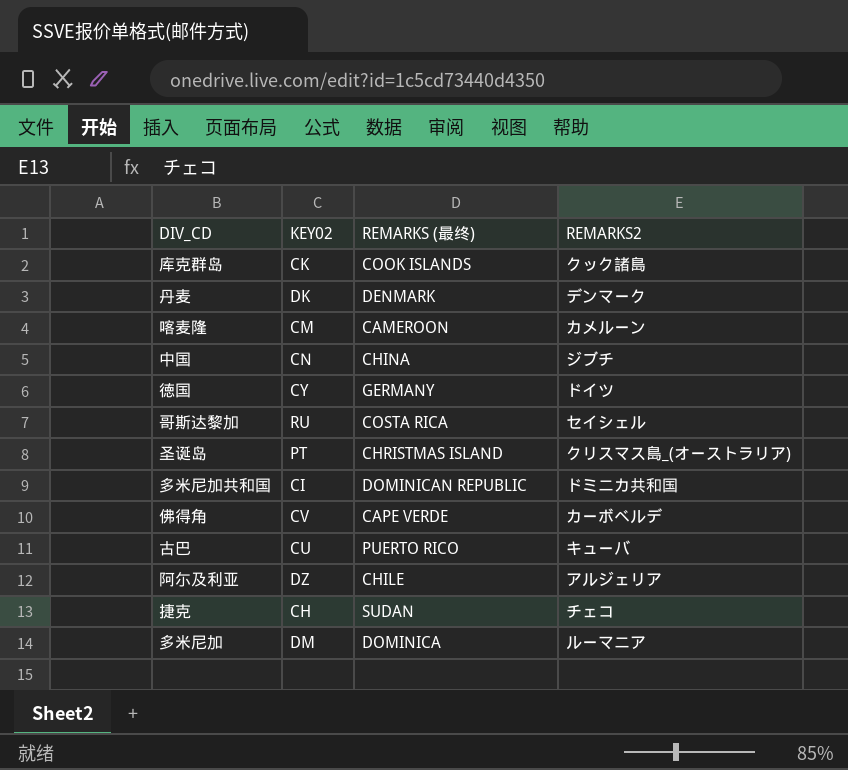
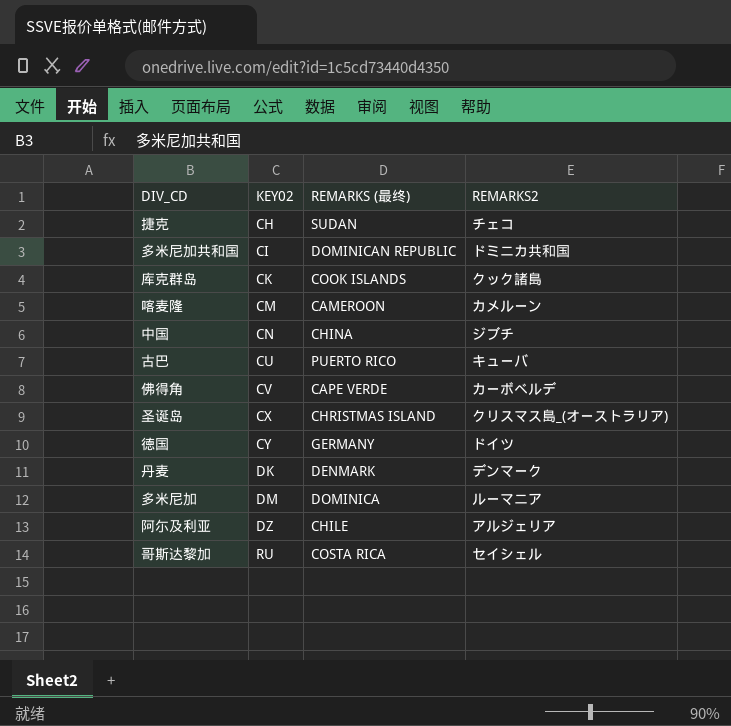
row order: none -> KEY02 ascending
圣诞岛 | KEY02: PT -> CX

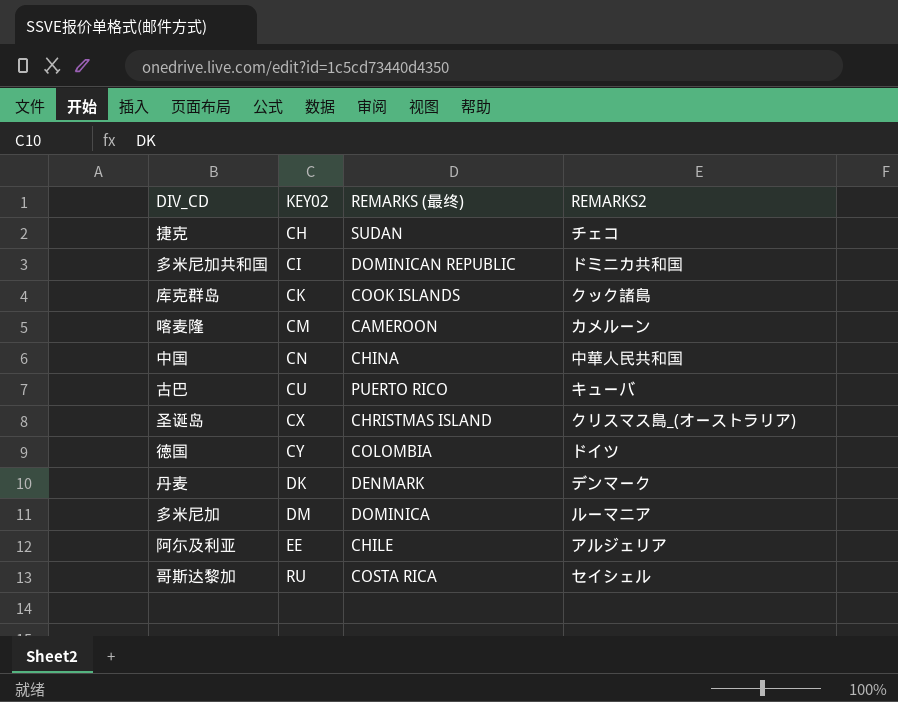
row 佛得角: CV | CAPE VERDE | カーボベルデ -> none
中国 | REMARKS2: ジブチ -> 中華人民共和国
徳国 | REMARKS (最终): GERMANY -> COLOMBIA
阿尓及利亚 | KEY02: DZ -> EE

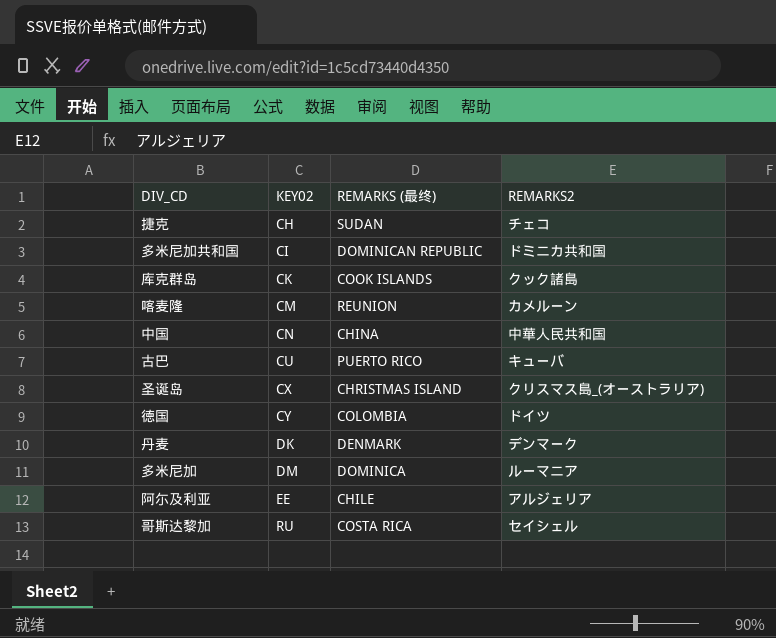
喀麦隆 | REMARKS (最终): CAMEROON -> REUNION

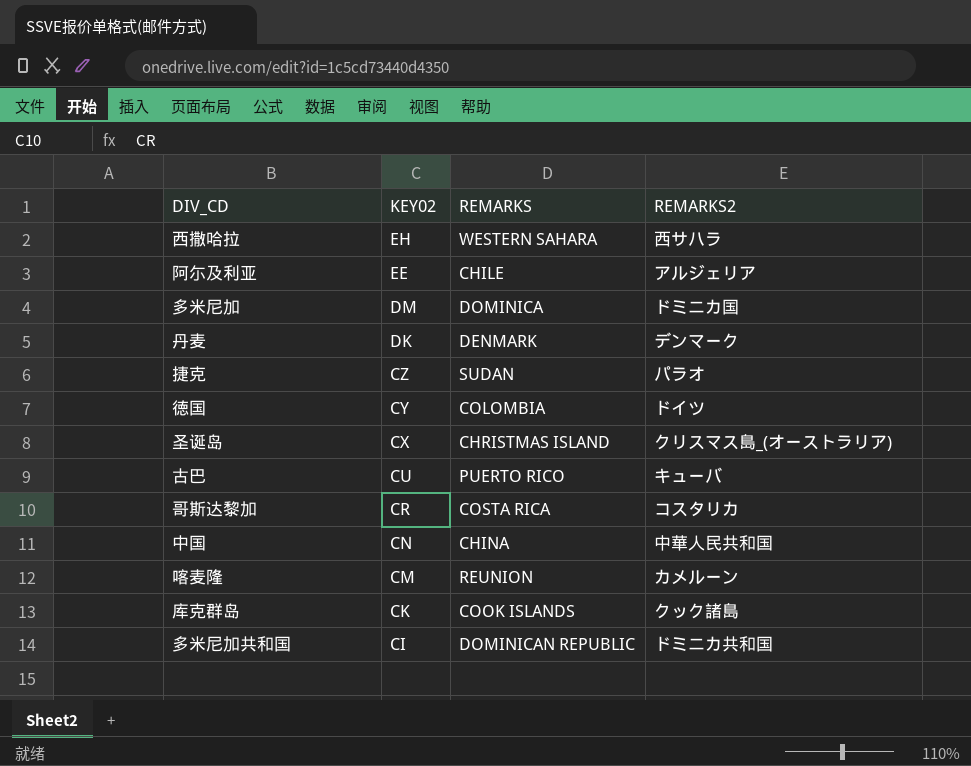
row order: KEY02 ascending -> KEY02 descending
column name: REMARKS (最终) -> REMARKS
row 西撒哈拉: none -> EH | WESTERN SAHARA | 西サハラ
多米尼加 | REMARKS2: ルーマニア -> ドミニカ国
捷克 | KEY02: CH -> CZ
捷克 | REMARKS2: チェコ -> パラオ
哥斯达黎加 | KEY02: RU -> CR
哥斯达黎加 | REMARKS2: セイシェル -> コスタリカ

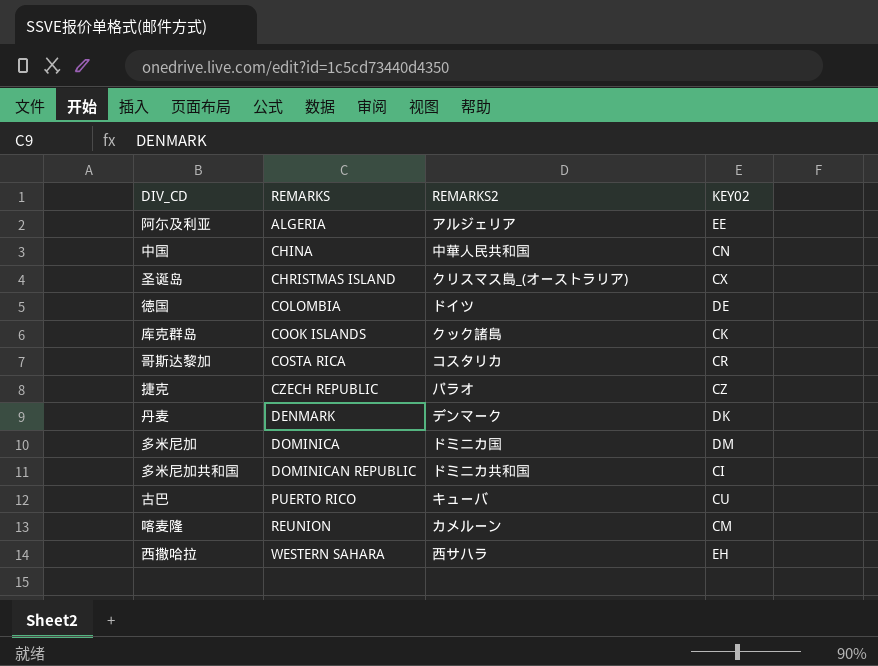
row order: KEY02 descending -> REMARKS ascending
column KEY02 | position: 2 -> 4
阿尓及利亚 | REMARKS: CHILE -> ALGERIA
徳国 | KEY02: CY -> DE
捷克 | REMARKS: SUDAN -> CZECH REPUBLIC

